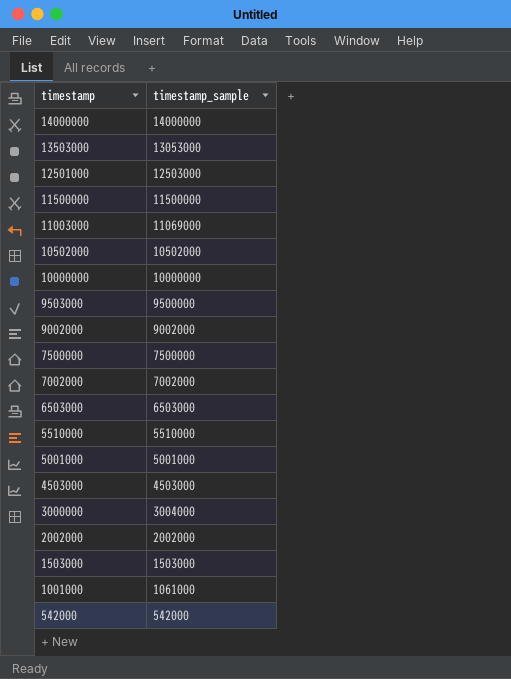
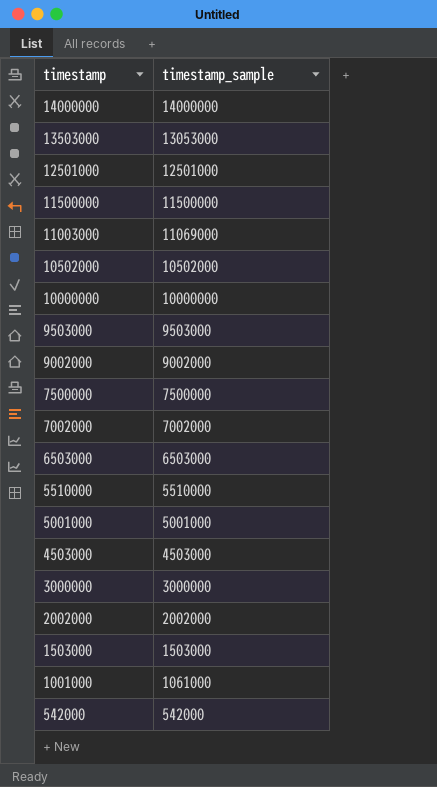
12501000 | timestamp_sample: 12503000 -> 12501000
9503000 | timestamp_sample: 9500000 -> 9503000
3000000 | timestamp_sample: 3004000 -> 3000000

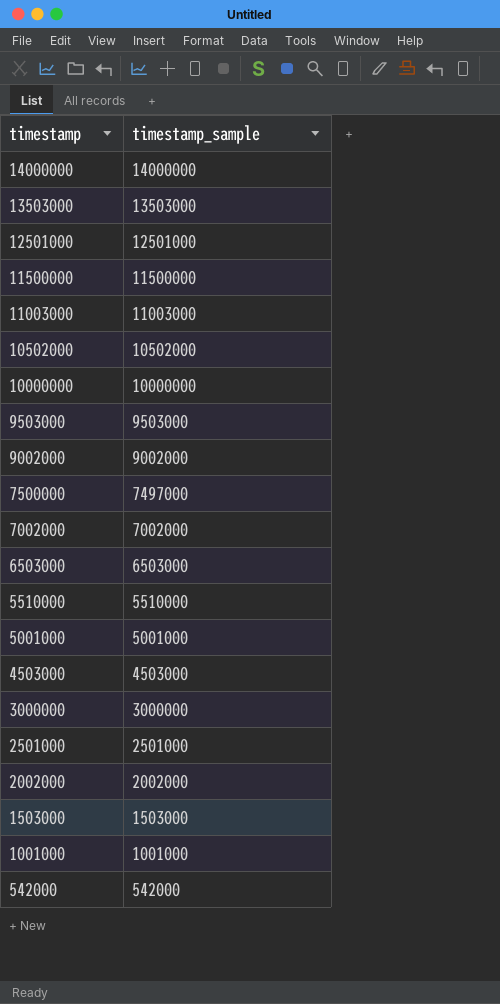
13503000 | timestamp_sample: 13053000 -> 13503000
11003000 | timestamp_sample: 11069000 -> 11003000
7500000 | timestamp_sample: 7500000 -> 7497000
row 2501000: none -> 2501000
1001000 | timestamp_sample: 1061000 -> 1001000

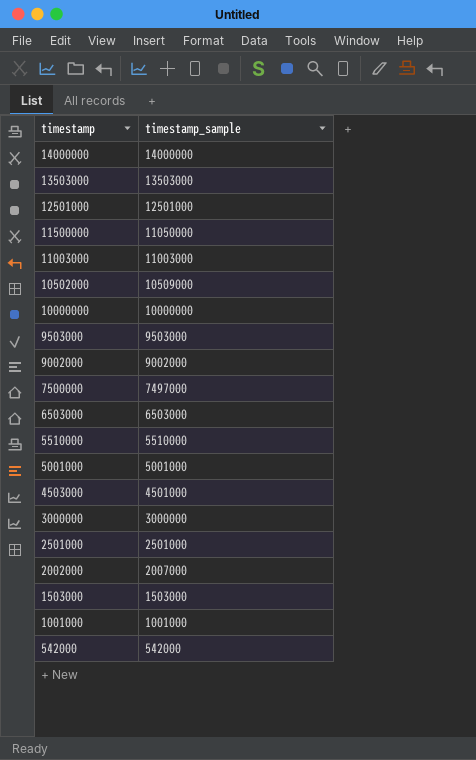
row 7002000: 7002000 -> none
11500000 | timestamp_sample: 11500000 -> 11050000
10502000 | timestamp_sample: 10502000 -> 10509000
4503000 | timestamp_sample: 4503000 -> 4501000
2002000 | timestamp_sample: 2002000 -> 2007000

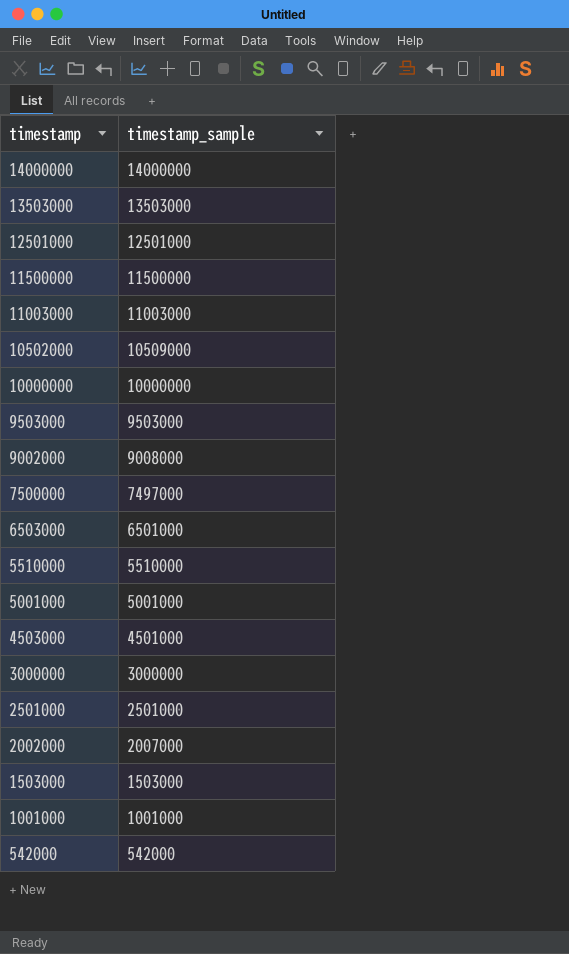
11500000 | timestamp_sample: 11050000 -> 11500000
9002000 | timestamp_sample: 9002000 -> 9008000
6503000 | timestamp_sample: 6503000 -> 6501000

